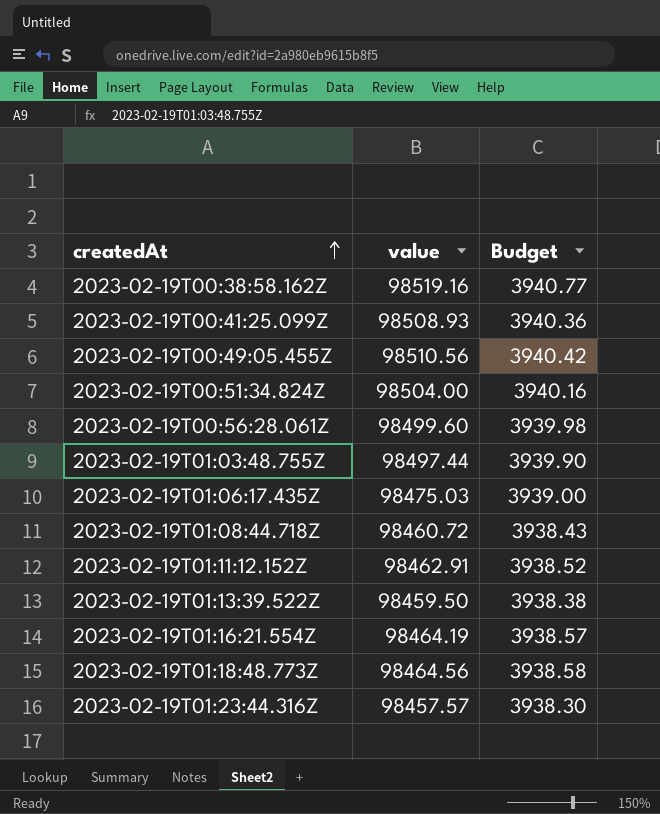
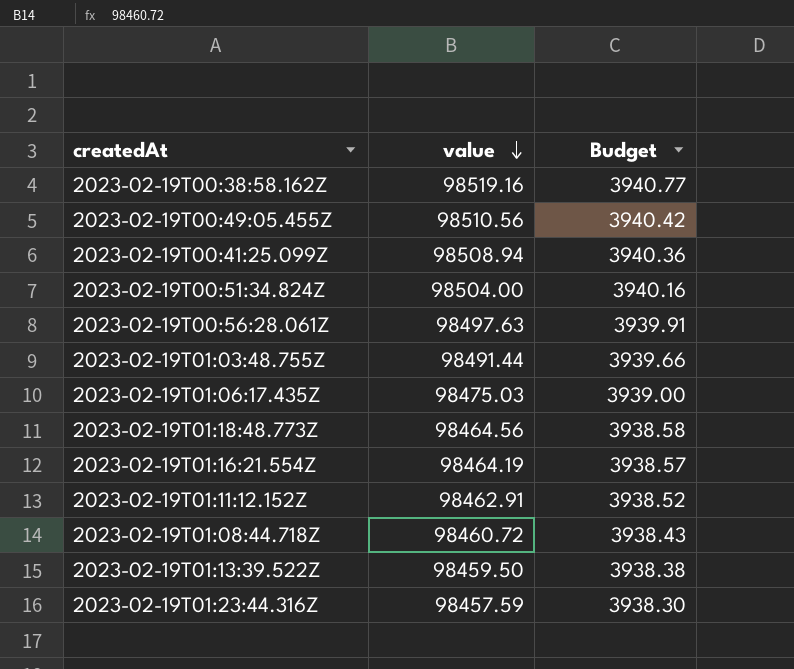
row order: createdAt ascending -> value descending
2023-02-19T00:41:25.099Z | value: 98508.93 -> 98508.94
2023-02-19T00:56:28.061Z | value: 98499.60 -> 98497.63
2023-02-19T00:56:28.061Z | Budget: 3939.98 -> 3939.91
2023-02-19T01:03:48.755Z | value: 98497.44 -> 98491.44
2023-02-19T01:03:48.755Z | Budget: 3939.90 -> 3939.66
2023-02-19T01:23:44.316Z | value: 98457.57 -> 98457.59

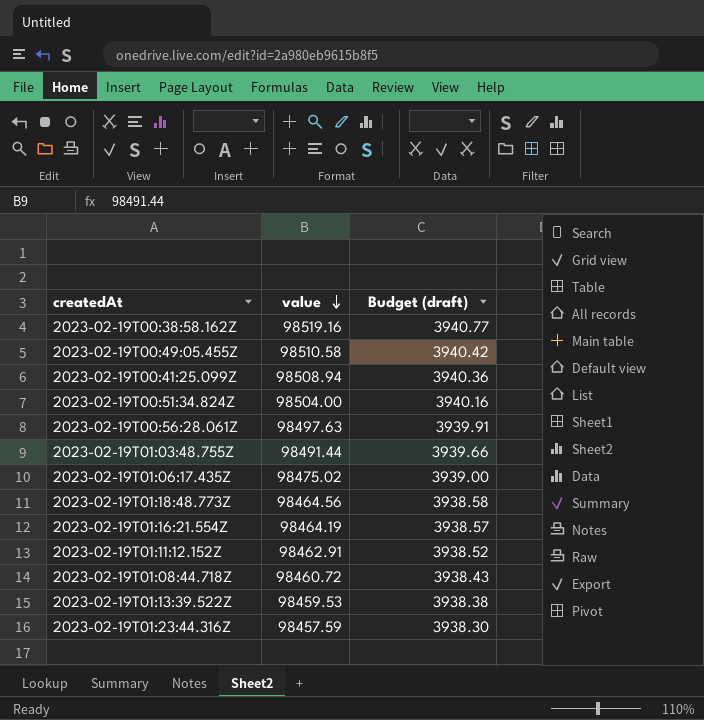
column name: Budget -> Budget (draft)
2023-02-19T00:49:05.455Z | value: 98510.56 -> 98510.58
2023-02-19T01:06:17.435Z | value: 98475.03 -> 98475.02
2023-02-19T01:13:39.522Z | value: 98459.50 -> 98459.53

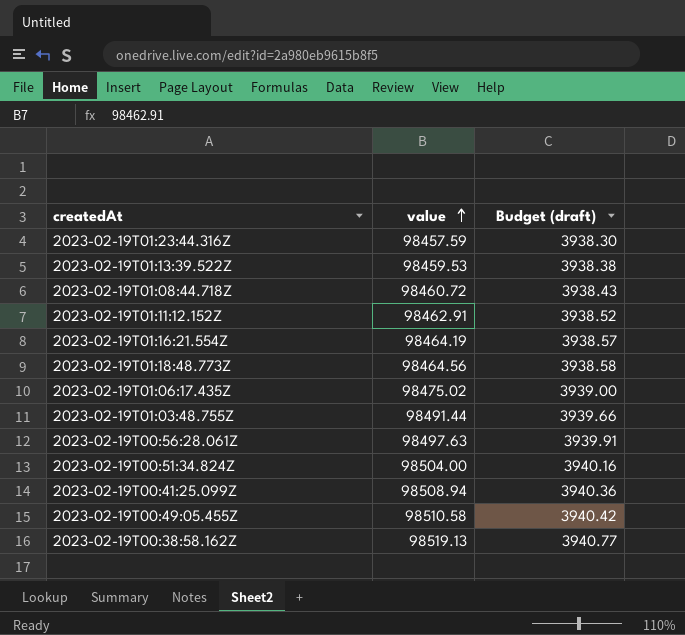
row order: value descending -> value ascending
2023-02-19T00:38:58.162Z | value: 98519.16 -> 98519.13

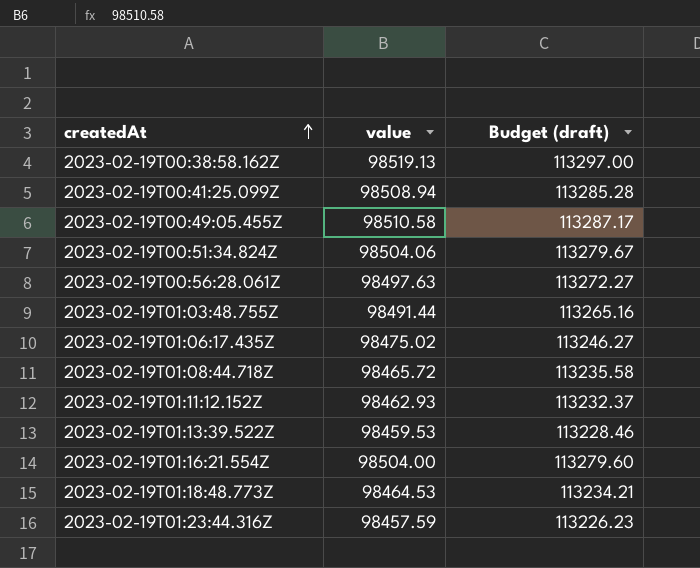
row order: value ascending -> createdAt ascending
column Budget (draft) | formula: [value] * 0.04 -> [value] * 1.15
2023-02-19T00:51:34.824Z | value: 98504.00 -> 98504.06
2023-02-19T01:08:44.718Z | value: 98460.72 -> 98465.72
2023-02-19T01:11:12.152Z | value: 98462.91 -> 98462.93
2023-02-19T01:16:21.554Z | value: 98464.19 -> 98504.00
2023-02-19T01:18:48.773Z | value: 98464.56 -> 98464.53

